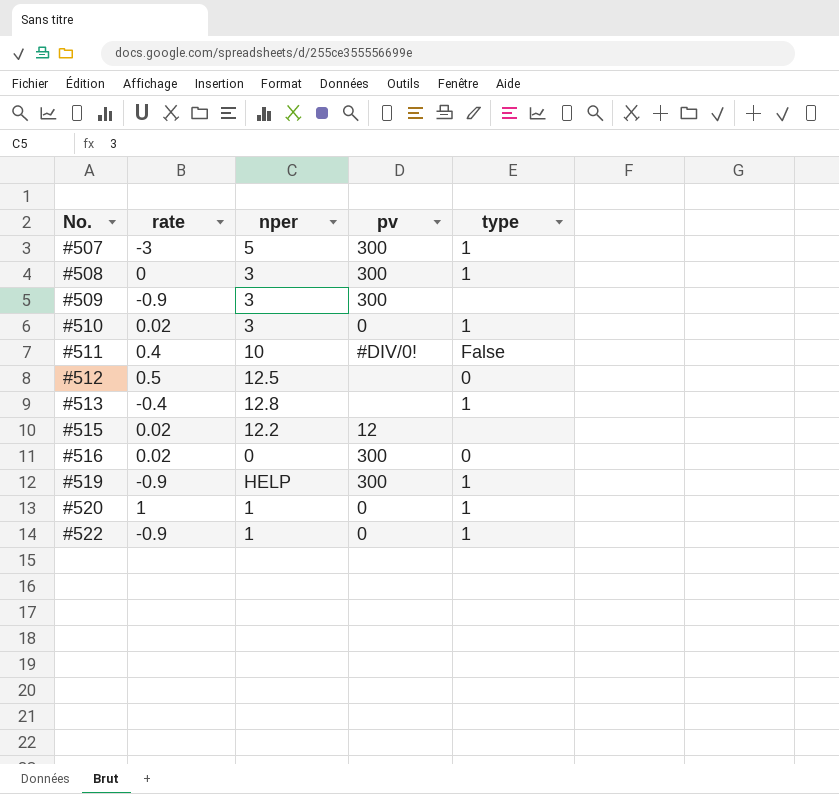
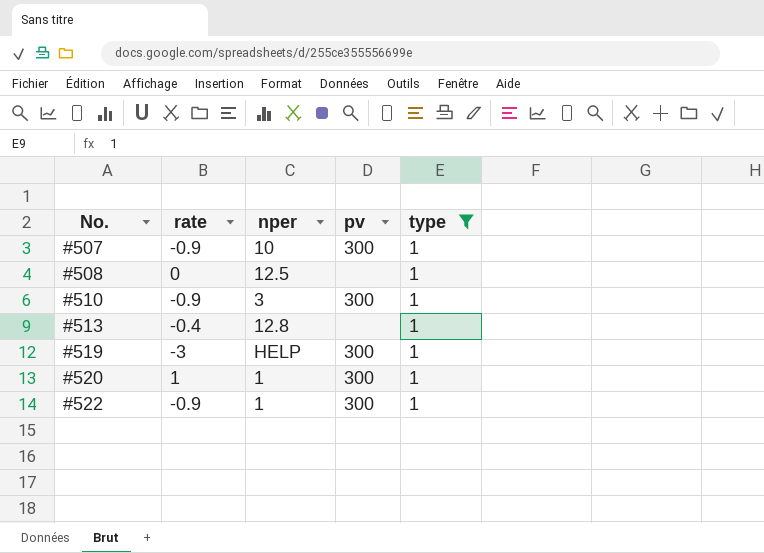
filter: none -> type = 1
#507 | rate: -3 -> -0.9
#507 | nper: 5 -> 10
#508 | nper: 3 -> 12.5
#508 | pv: 300 -> none
#510 | rate: 0.02 -> -0.9
#510 | pv: 0 -> 300
#519 | rate: -0.9 -> -3
#520 | pv: 0 -> 300
#522 | pv: 0 -> 300

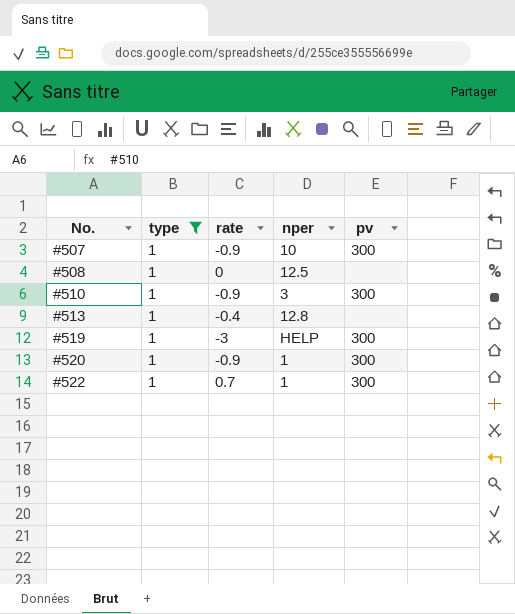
column type | position: 5 -> 2
#520 | rate: 1 -> -0.9
#522 | rate: -0.9 -> 0.7

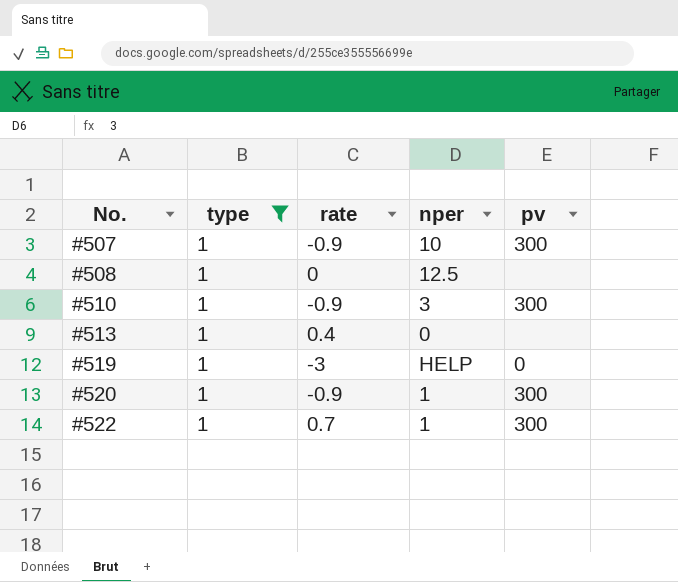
#513 | rate: -0.4 -> 0.4
#513 | nper: 12.8 -> 0
#519 | pv: 300 -> 0

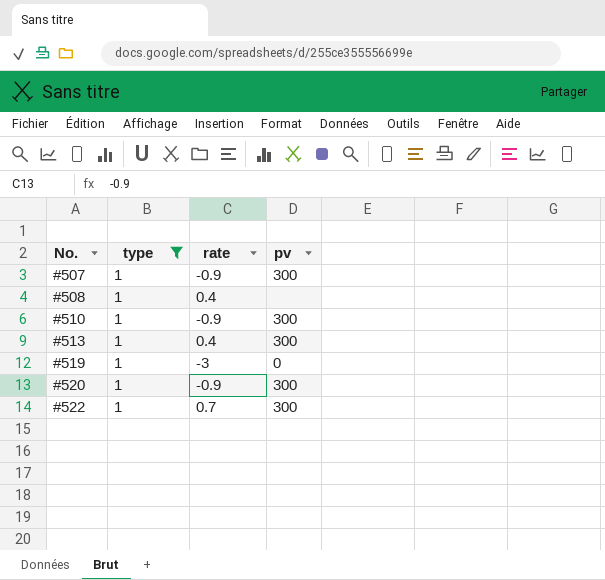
column nper | position: 4 -> none
#508 | rate: 0 -> 0.4
#513 | pv: none -> 300

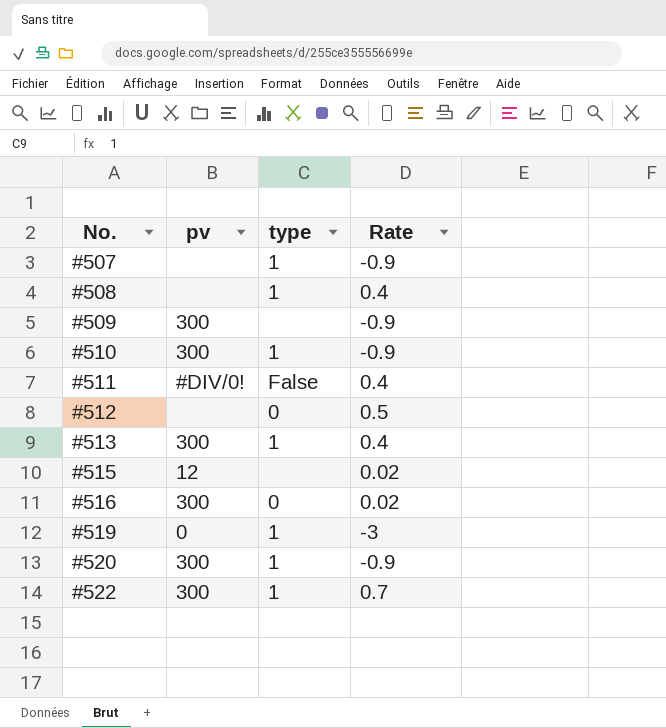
filter: type = 1 -> none
column pv | position: 4 -> 2
column name: rate -> Rate
#507 | pv: 300 -> none

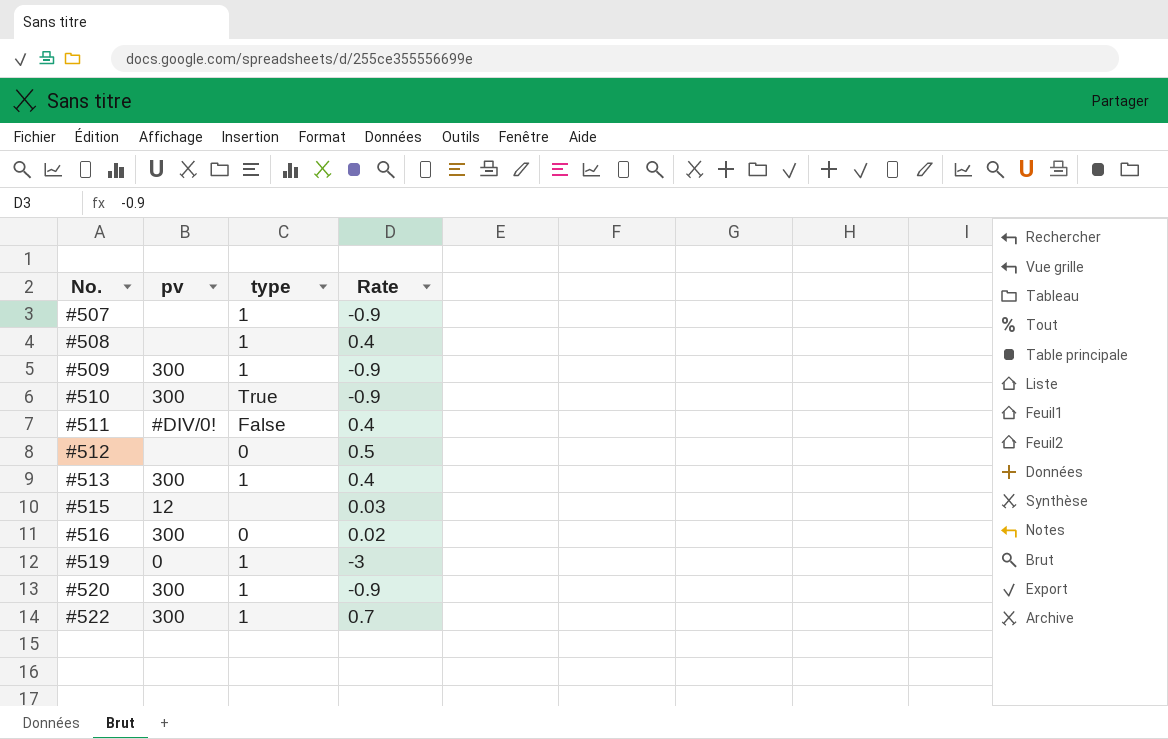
#509 | type: none -> 1
#510 | type: 1 -> True
#515 | Rate: 0.02 -> 0.03

